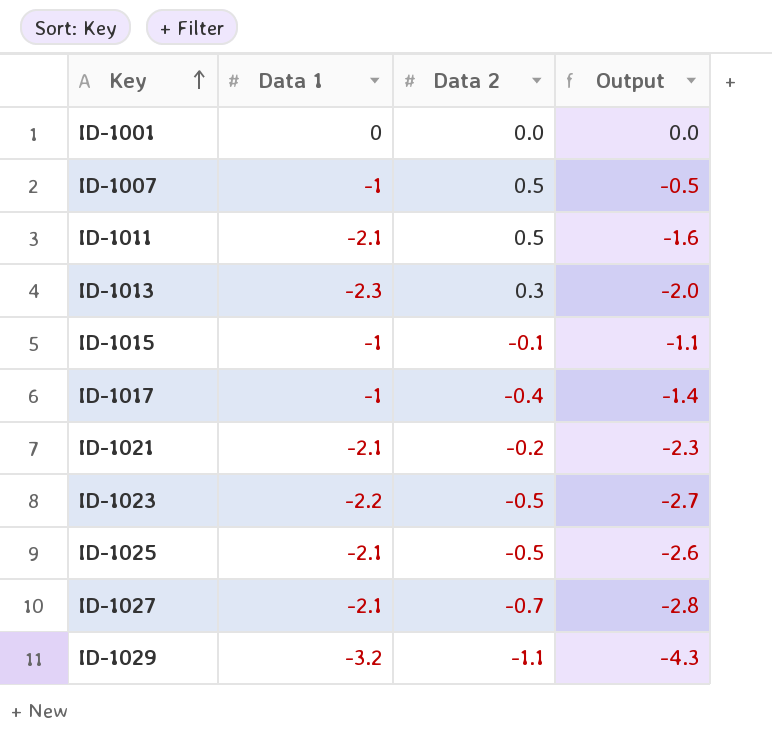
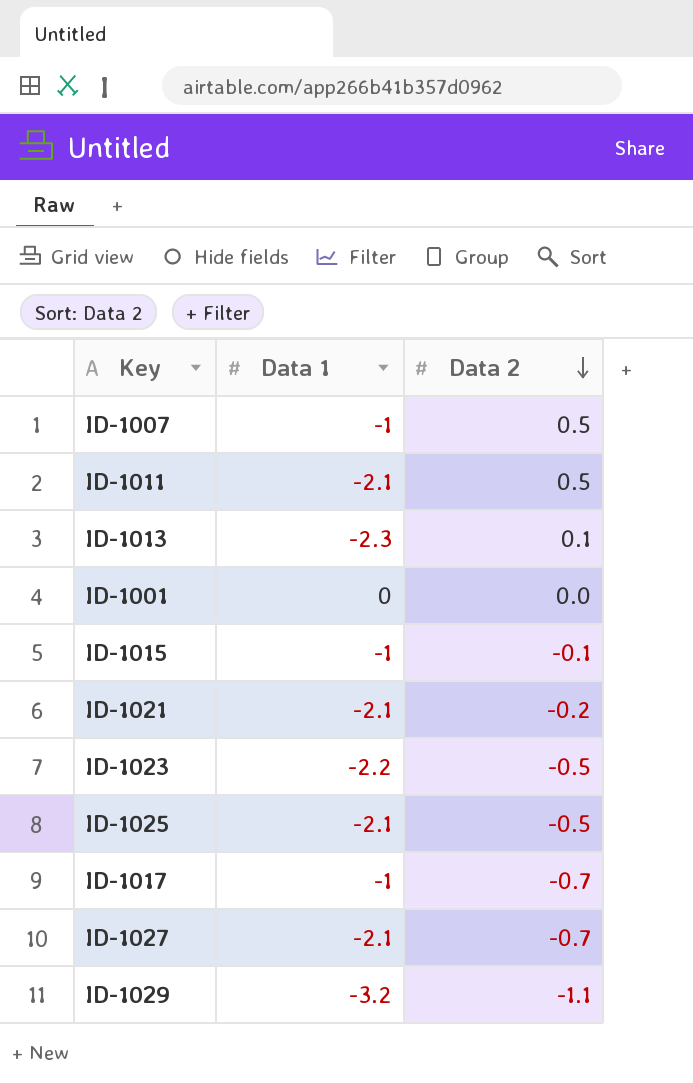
row order: Key ascending -> Data 2 descending
column Output | formula: [Data 1] + [Data 2] -> none
ID-1013 | Data 2: 0.3 -> 0.1
ID-1017 | Data 2: -0.4 -> -0.7

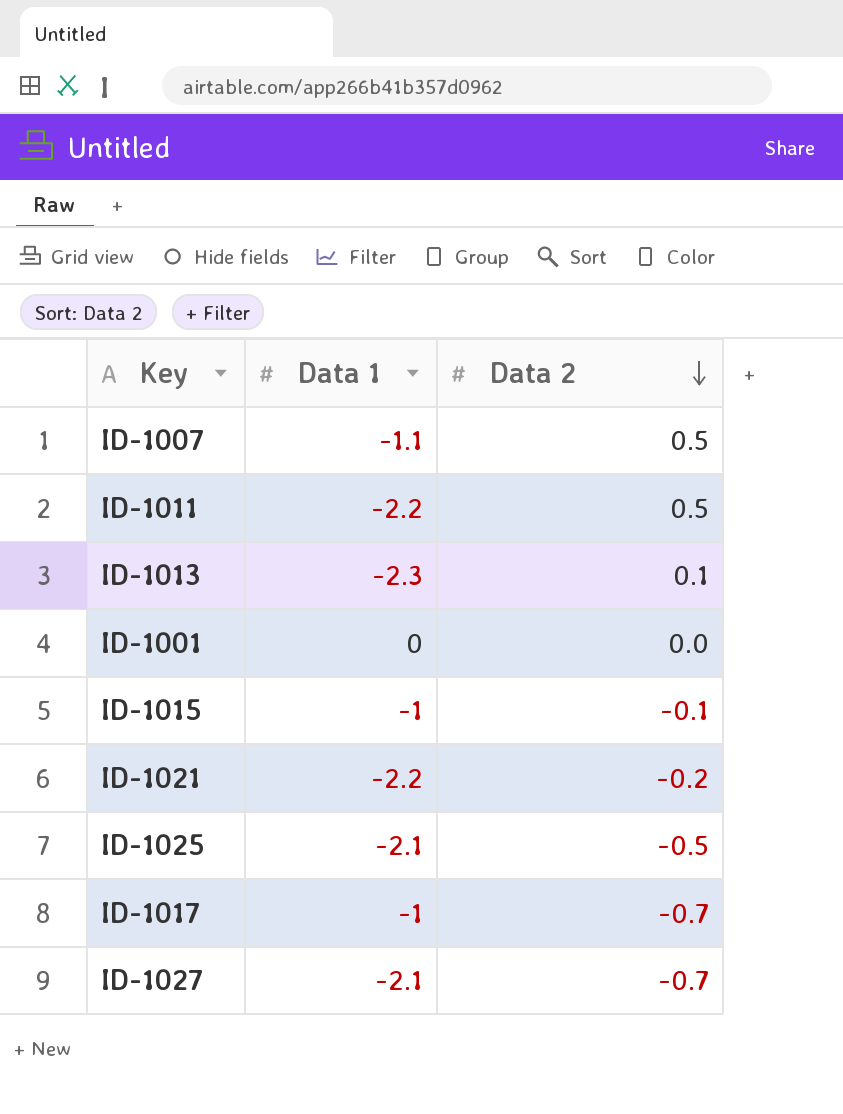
row ID-1023: -2.2 | -0.5 -> none
row ID-1029: -3.2 | -1.1 -> none
ID-1007 | Data 1: -1 -> -1.1
ID-1011 | Data 1: -2.1 -> -2.2
ID-1021 | Data 1: -2.1 -> -2.2

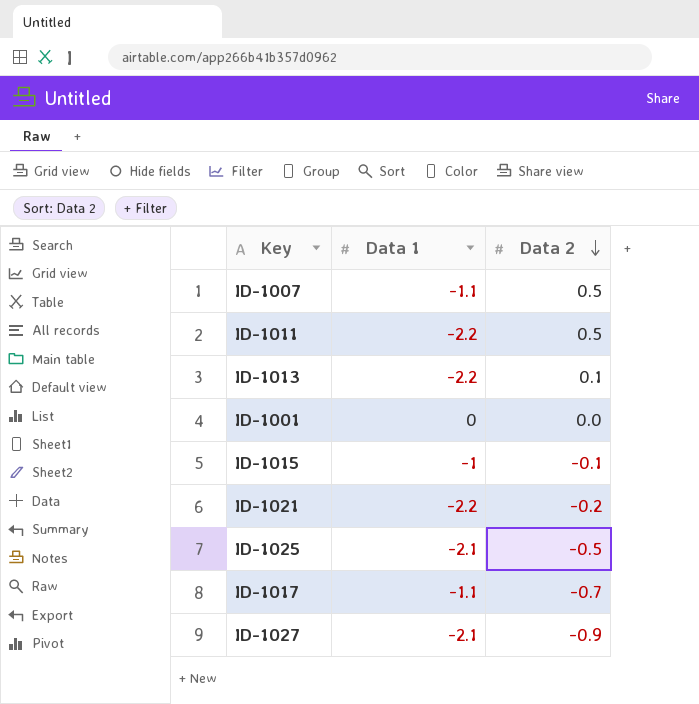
ID-1013 | Data 1: -2.3 -> -2.2
ID-1017 | Data 1: -1 -> -1.1
ID-1027 | Data 2: -0.7 -> -0.9

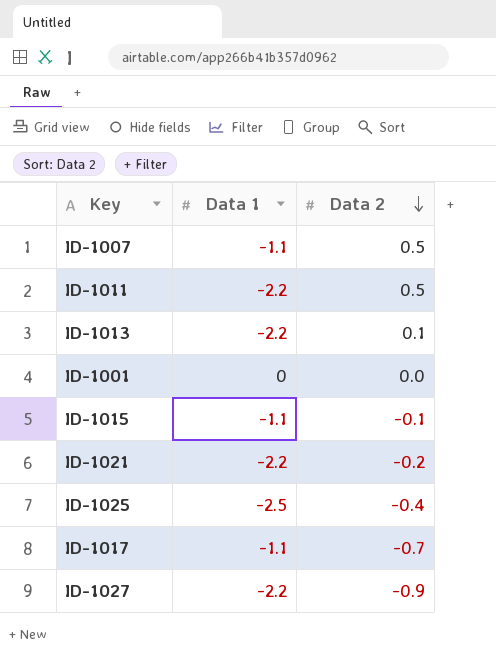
ID-1015 | Data 1: -1 -> -1.1
ID-1025 | Data 1: -2.1 -> -2.5
ID-1025 | Data 2: -0.5 -> -0.4
ID-1027 | Data 1: -2.1 -> -2.2

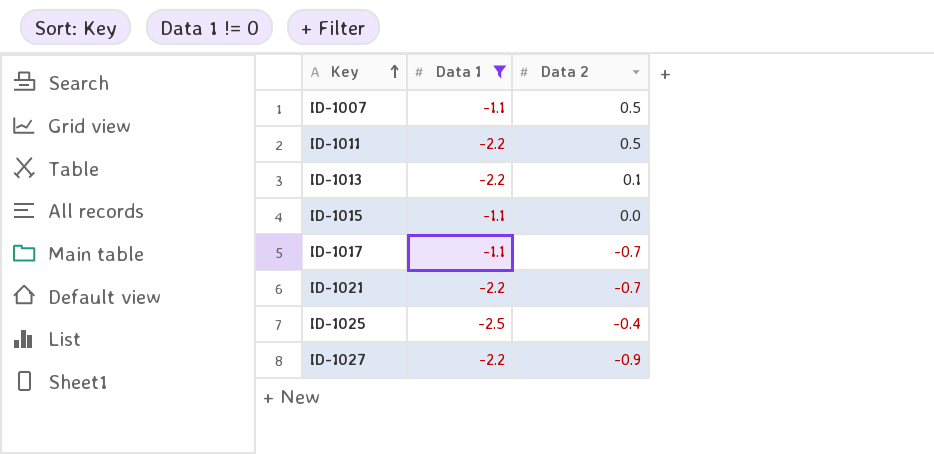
filter: none -> Data 1 != 0
row order: Data 2 descending -> Key ascending
ID-1015 | Data 2: -0.1 -> 0.0
ID-1021 | Data 2: -0.2 -> -0.7

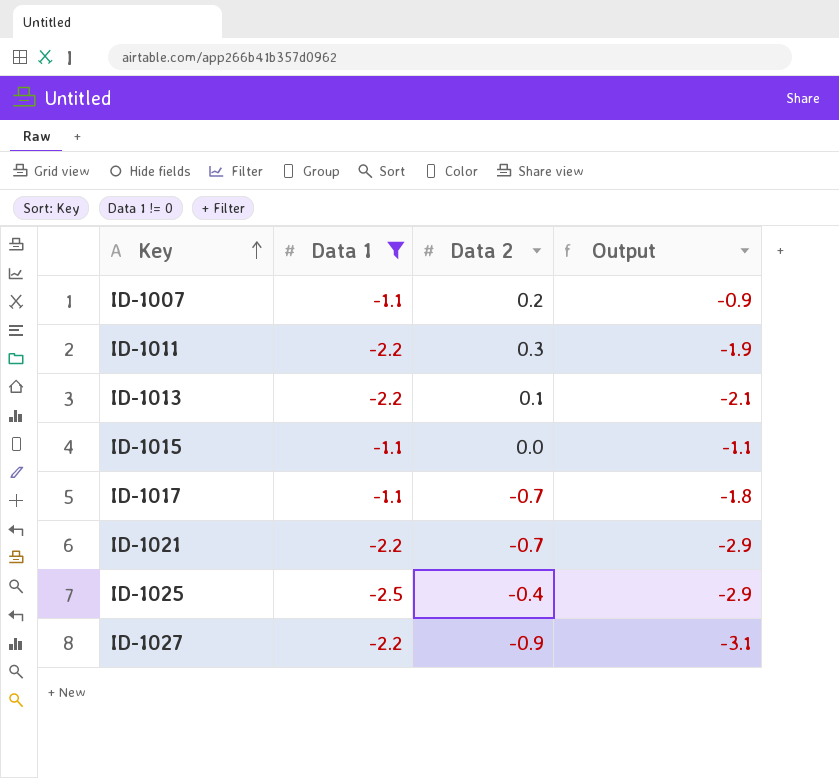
column Output | formula: none -> [Data 1] + [Data 2]
ID-1007 | Data 2: 0.5 -> 0.2
ID-1011 | Data 2: 0.5 -> 0.3

